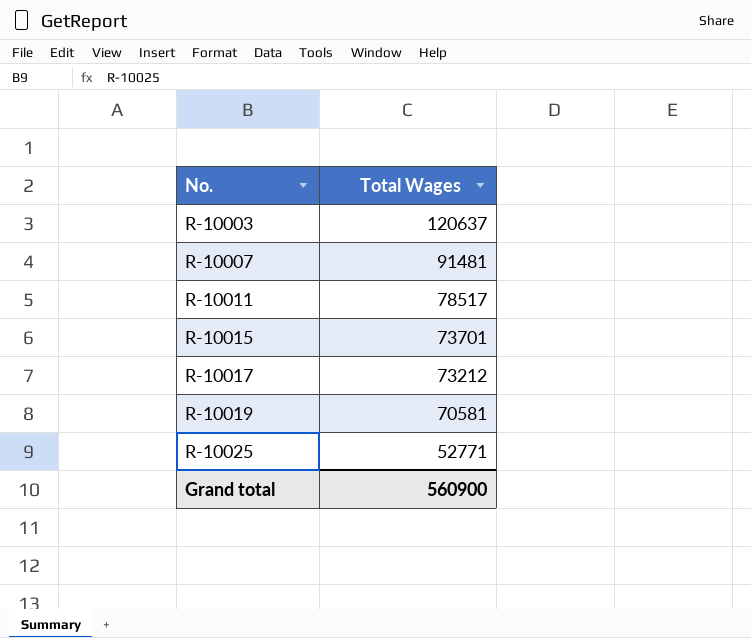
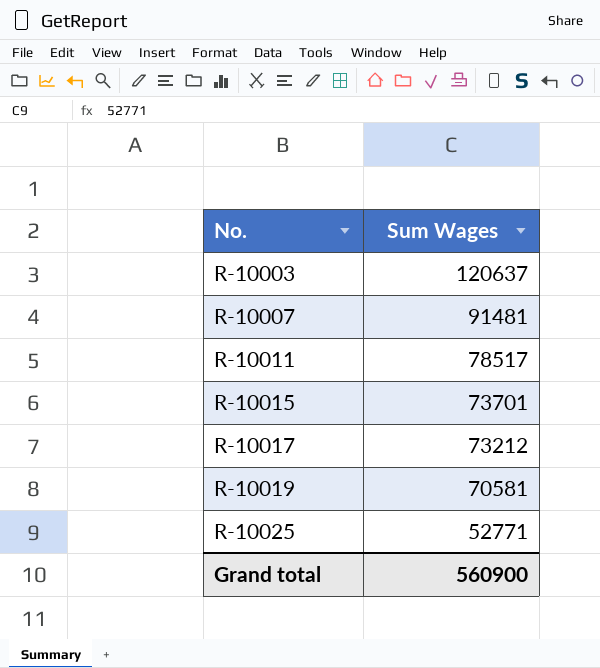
column name: Total Wages -> Sum Wages

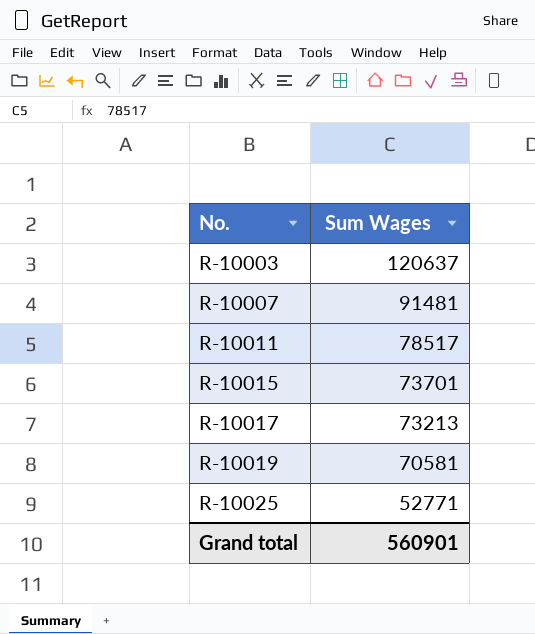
R-10017 | Sum Wages: 73212 -> 73213
Grand total | Sum Wages: 560900 -> 560901

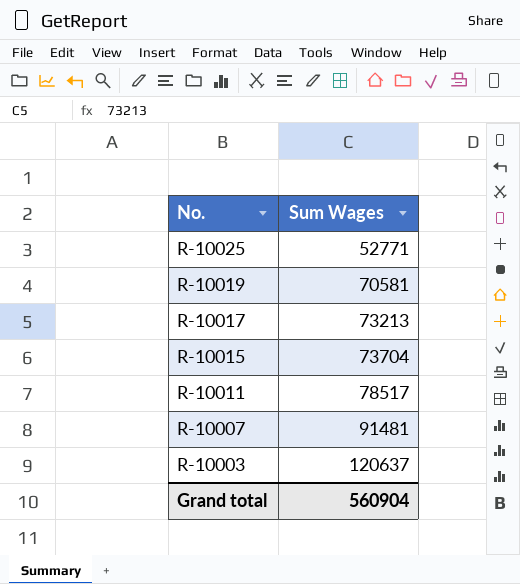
row order: No. ascending -> No. descending
R-10015 | Sum Wages: 73701 -> 73704
Grand total | Sum Wages: 560901 -> 560904

